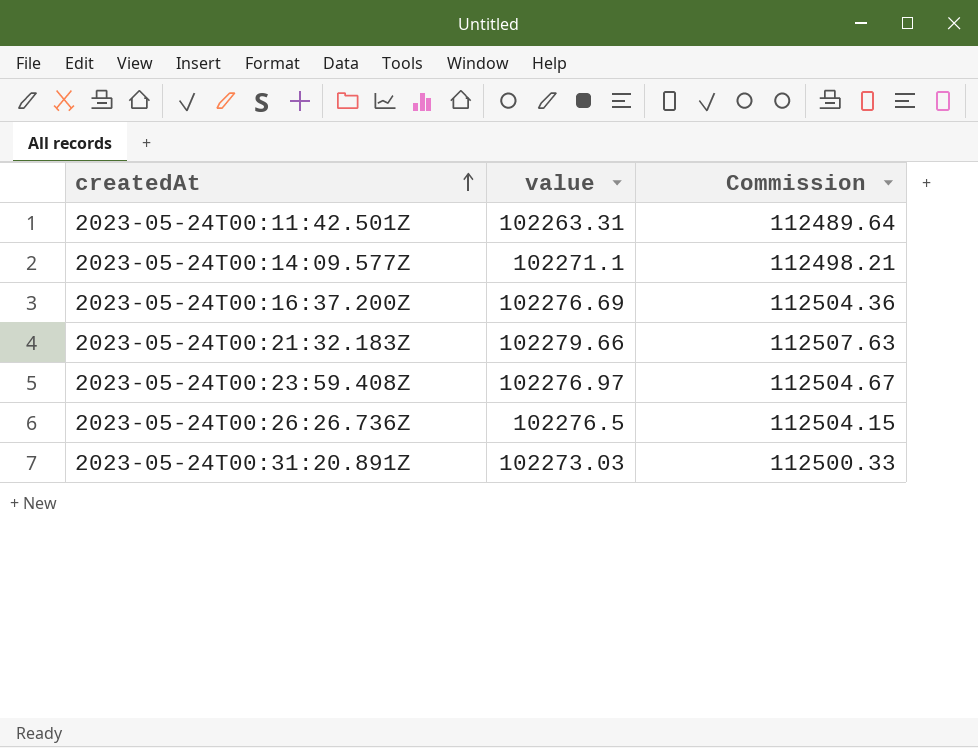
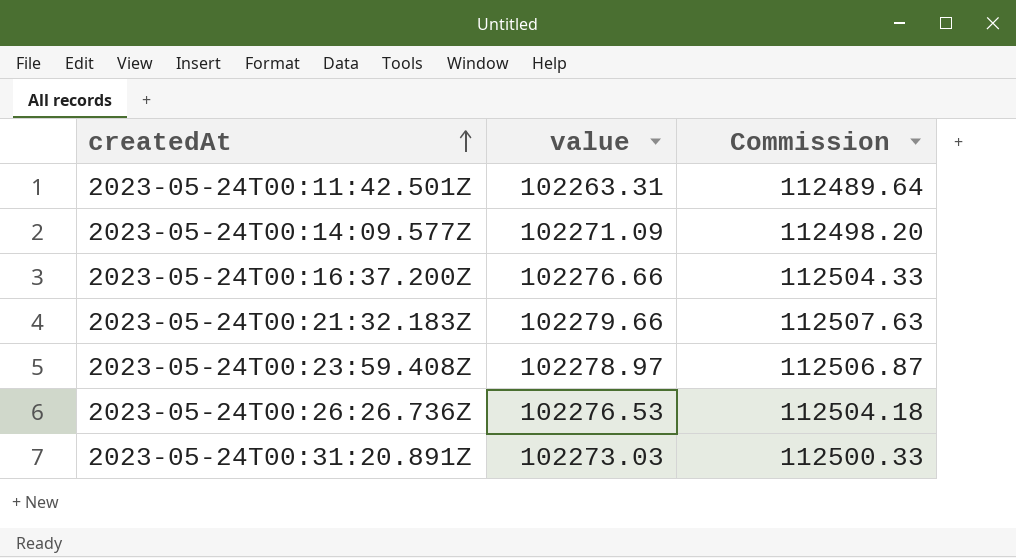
2023-05-24T00:14:09.577Z | value: 102271.1 -> 102271.09
2023-05-24T00:14:09.577Z | Commission: 112498.21 -> 112498.20
2023-05-24T00:16:37.200Z | value: 102276.69 -> 102276.66
2023-05-24T00:16:37.200Z | Commission: 112504.36 -> 112504.33
2023-05-24T00:23:59.408Z | value: 102276.97 -> 102278.97
2023-05-24T00:23:59.408Z | Commission: 112504.67 -> 112506.87
2023-05-24T00:26:26.736Z | value: 102276.5 -> 102276.53
2023-05-24T00:26:26.736Z | Commission: 112504.15 -> 112504.18

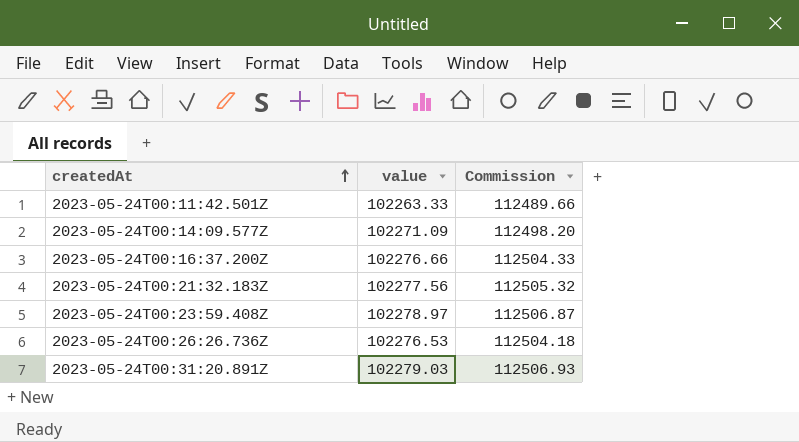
2023-05-24T00:11:42.501Z | value: 102263.31 -> 102263.33
2023-05-24T00:11:42.501Z | Commission: 112489.64 -> 112489.66
2023-05-24T00:21:32.183Z | value: 102279.66 -> 102277.56
2023-05-24T00:21:32.183Z | Commission: 112507.63 -> 112505.32
2023-05-24T00:31:20.891Z | value: 102273.03 -> 102279.03
2023-05-24T00:31:20.891Z | Commission: 112500.33 -> 112506.93

